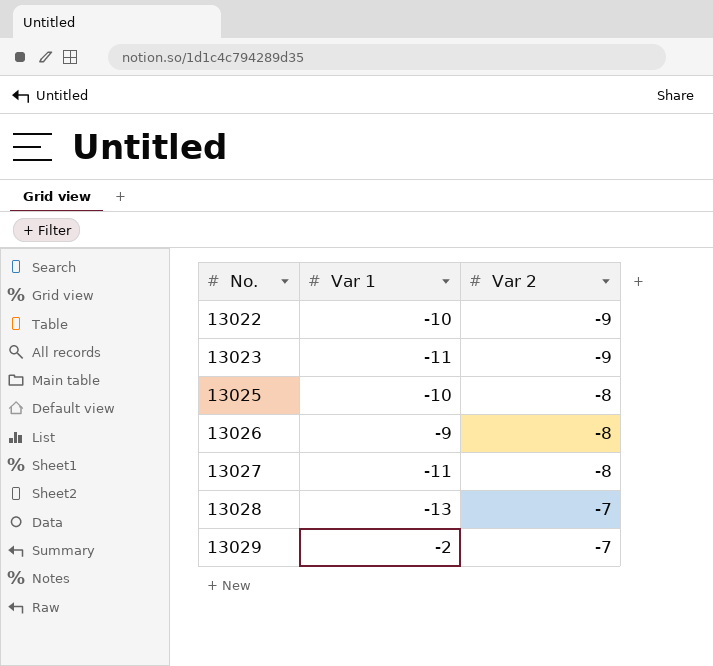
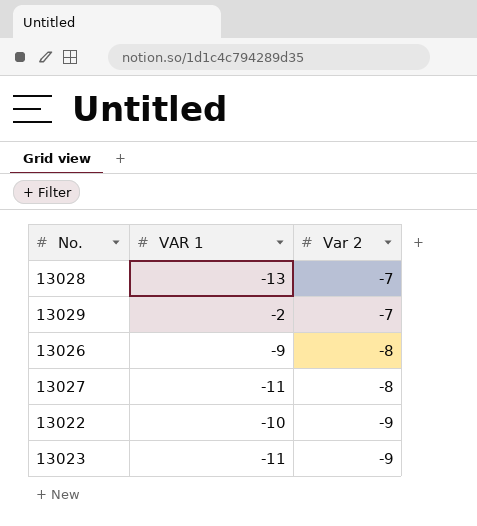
row order: No. ascending -> Var 2 descending
column name: Var 1 -> VAR 1
row 13025: -10 | -8 -> none

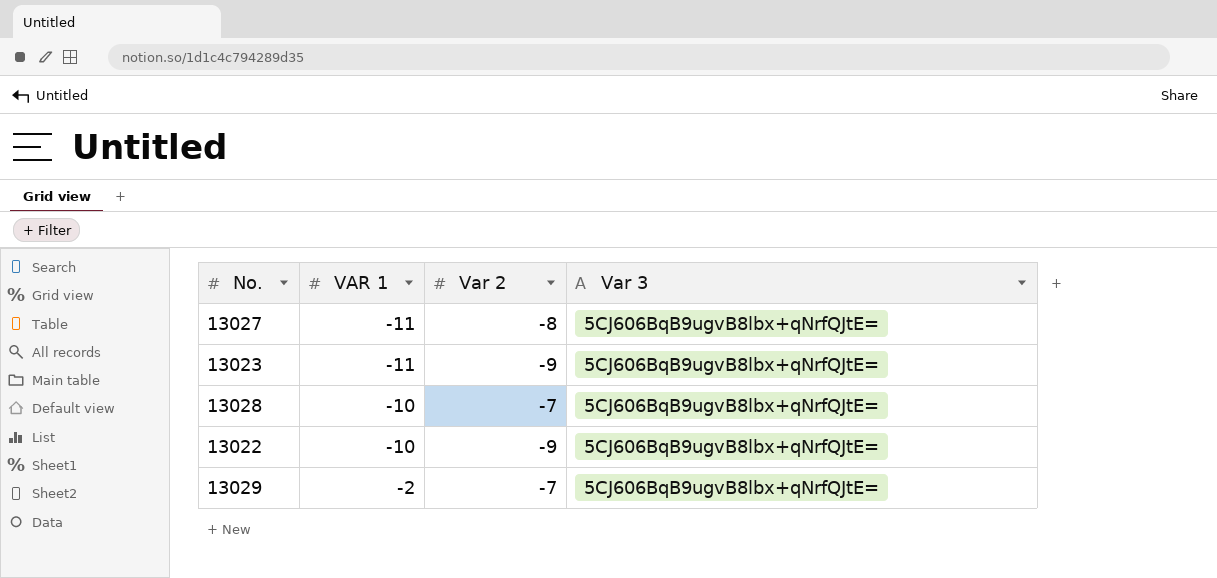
row order: Var 2 descending -> VAR 1 ascending
column Var 3 | position: none -> 4
row 13026: -9 | -8 -> none
13028 | VAR 1: -13 -> -10

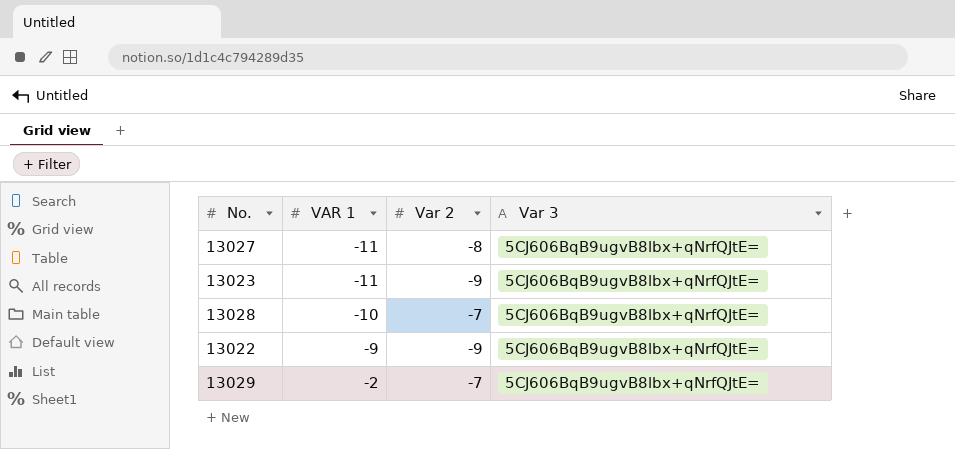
13022 | VAR 1: -10 -> -9

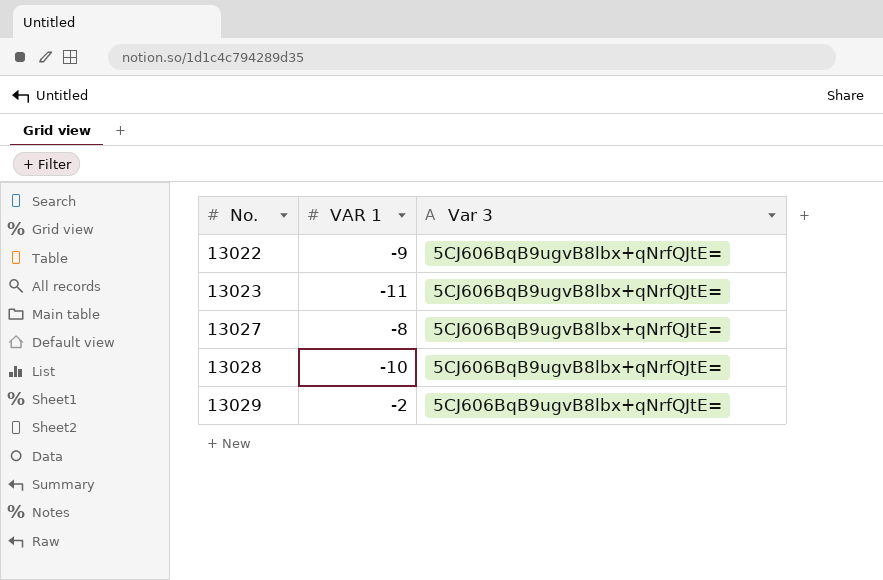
row order: VAR 1 ascending -> No. ascending
column Var 2 | position: 3 -> none
13027 | VAR 1: -11 -> -8

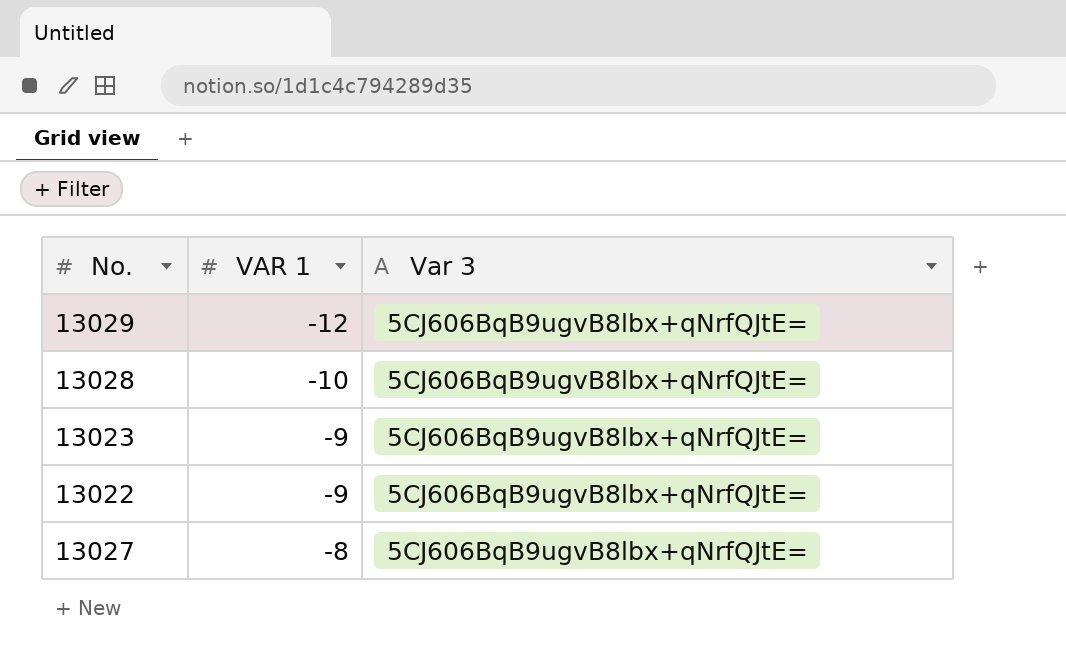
row order: No. ascending -> VAR 1 ascending
13029 | VAR 1: -2 -> -12
13023 | VAR 1: -11 -> -9

